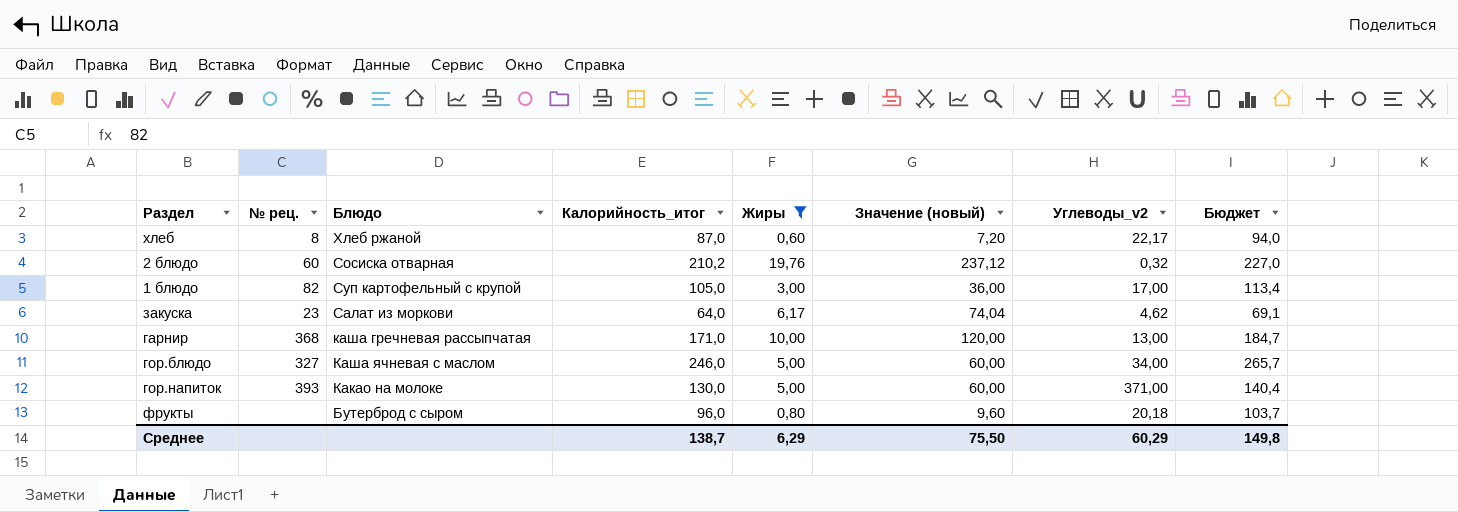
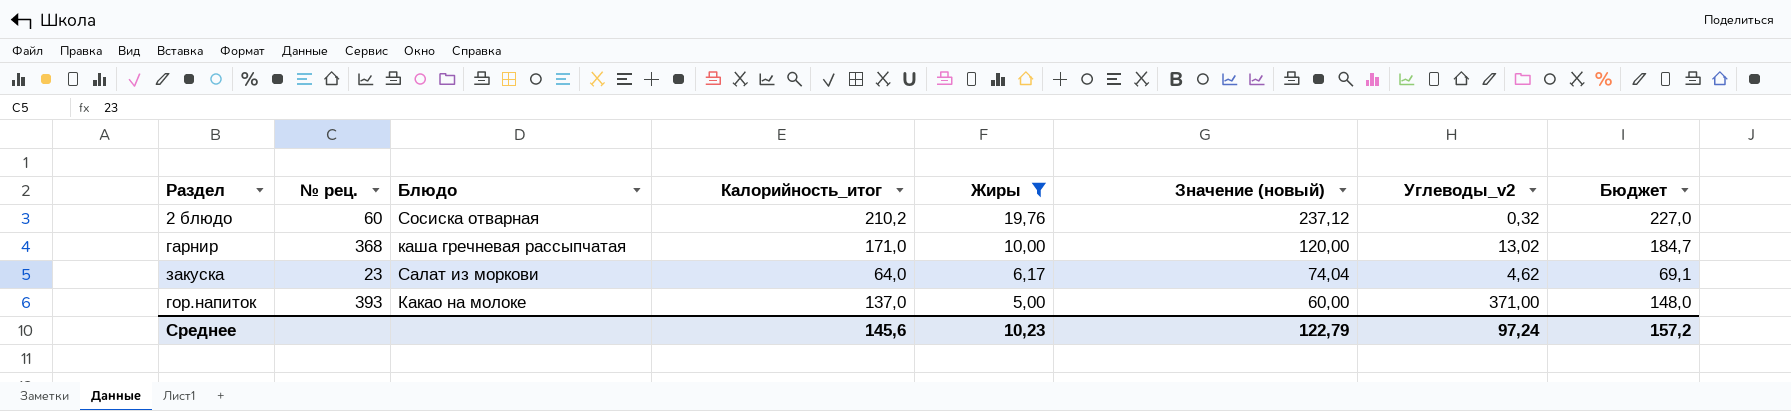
row order: none -> Жиры descending
row хлеб: 8 | Хлеб ржаной | 87,0 | 0,60 | 7,20 | 22,17 | 94,0 -> none
row 1 блюдо: 82 | Суп картофельный с крупой | 105,0 | 3,00 | 36,00 | 17,00 | 113,4 -> none
row гор.блюдо: 327 | Каша ячневая с маслом | 246,0 | 5,00 | 60,00 | 34,00 | 265,7 -> none
row фрукты: none | Бутерброд с сыром | 96,0 | 0,80 | 9,60 | 20,18 | 103,7 -> none
гарнир | Углеводы_v2: 13,00 -> 13,02
гор.напиток | Калорийность_итог: 130,0 -> 137,0
гор.напиток | Бюджет: 140,4 -> 148,0
Среднее | Калорийность_итог: 138,7 -> 145,6
Среднее | Жиры: 6,29 -> 10,23
Среднее | Значение (новый): 75,50 -> 122,79
Среднее | Углеводы_v2: 60,29 -> 97,24
Среднее | Бюджет: 149,8 -> 157,2

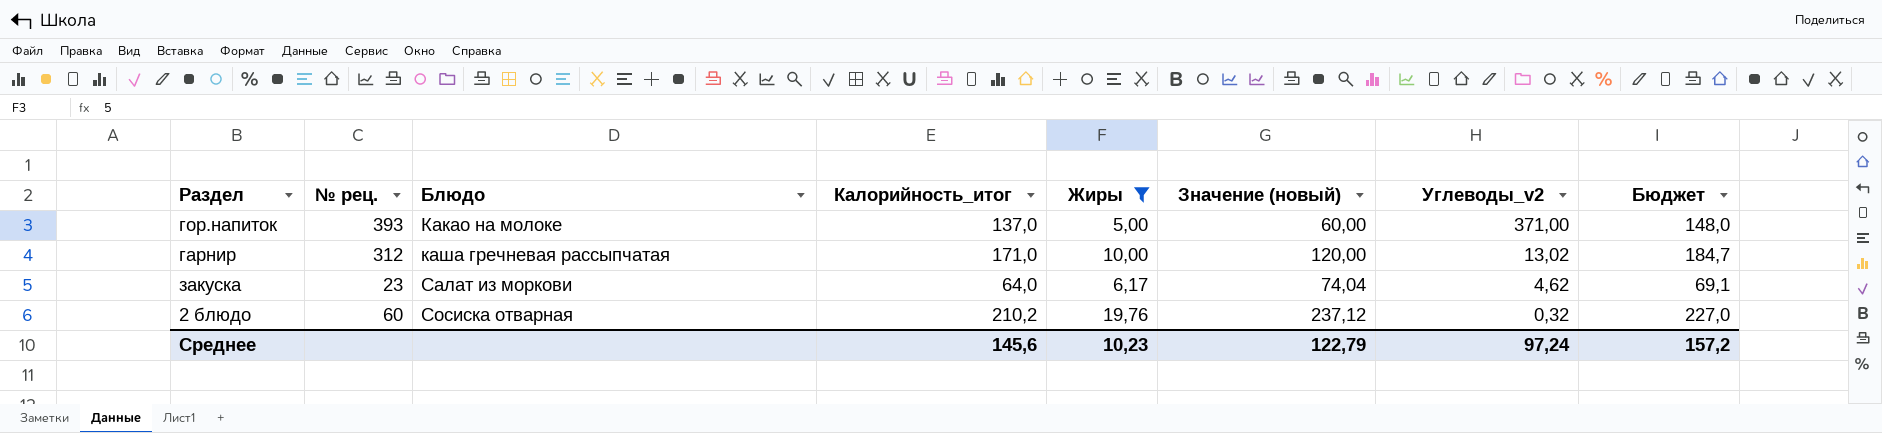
row order: Жиры descending -> Блюдо ascending
гарнир | № рец.: 368 -> 312

